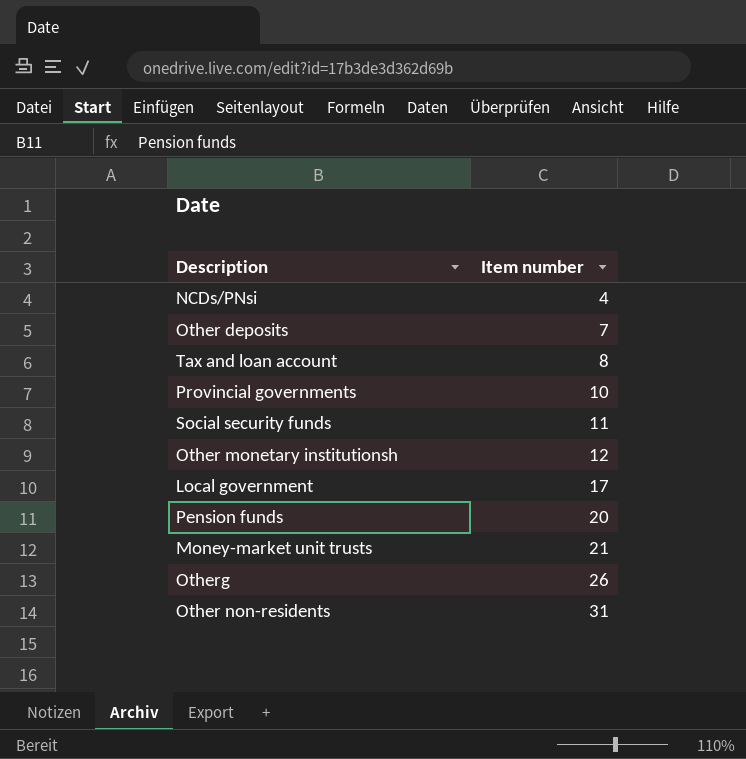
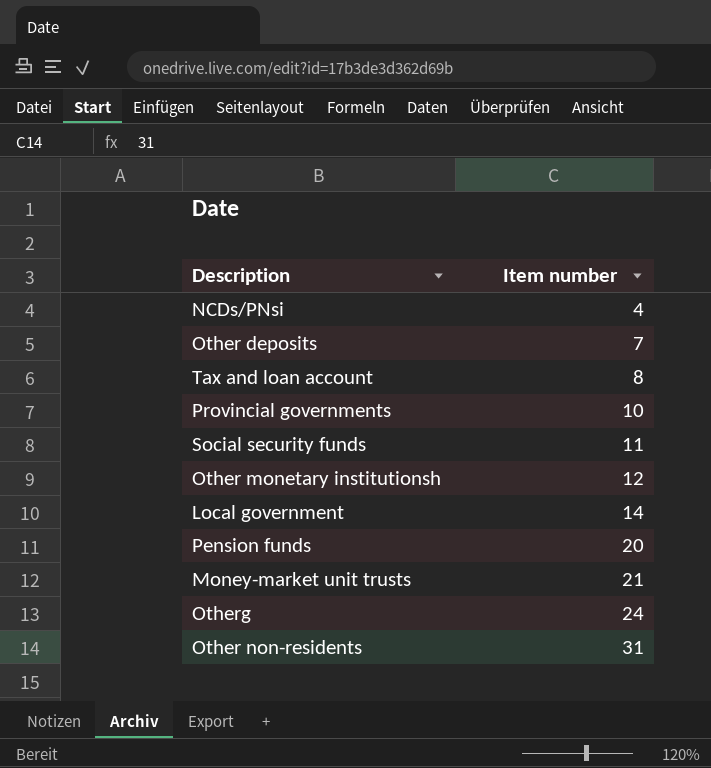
Local government | Item number: 17 -> 14
Otherg | Item number: 26 -> 24

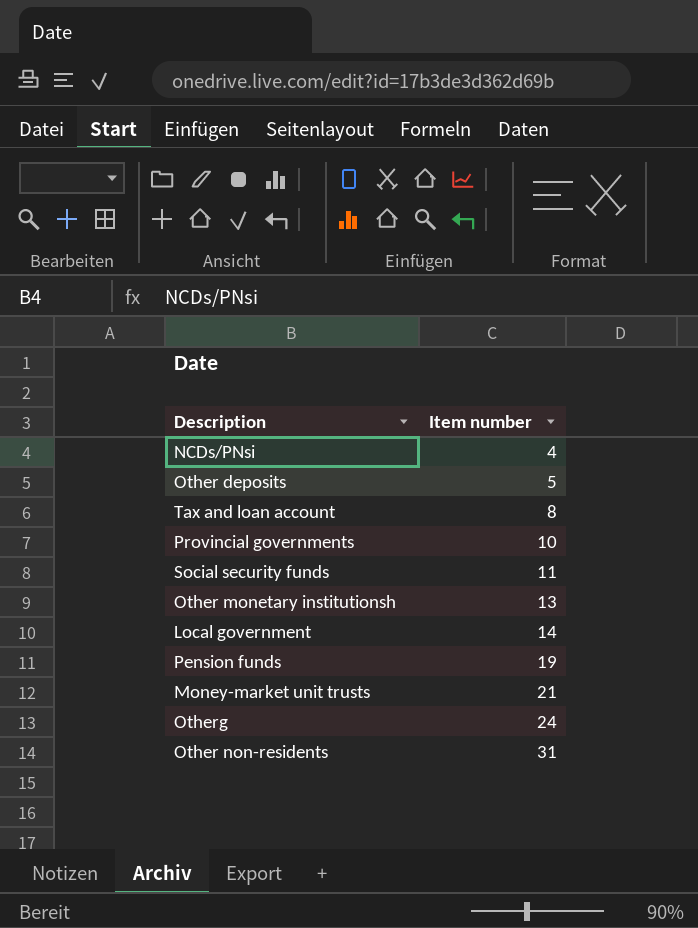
Other deposits | Item number: 7 -> 5
Other monetary institutionsh | Item number: 12 -> 13
Pension funds | Item number: 20 -> 19

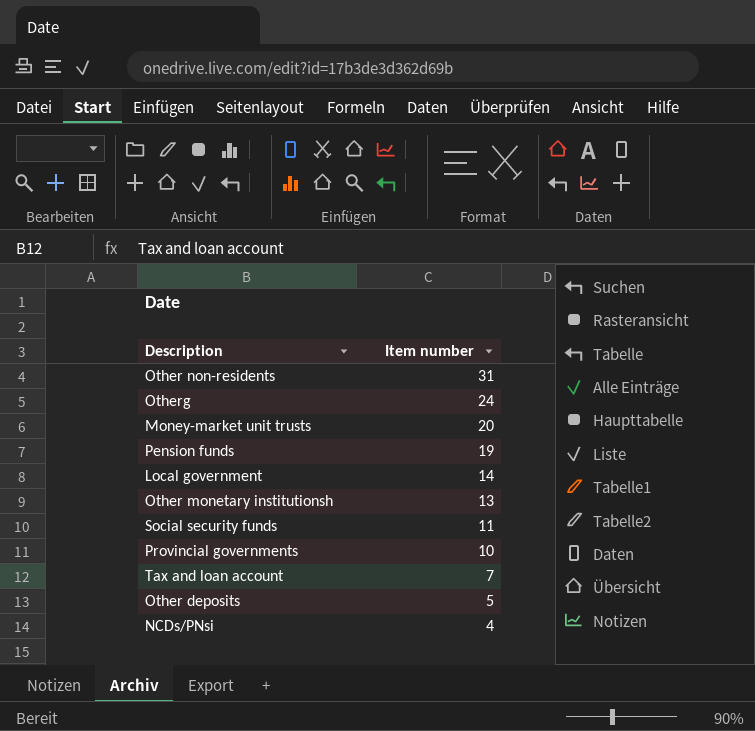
row order: Item number ascending -> Item number descending
Money-market unit trusts | Item number: 21 -> 20
Tax and loan account | Item number: 8 -> 7

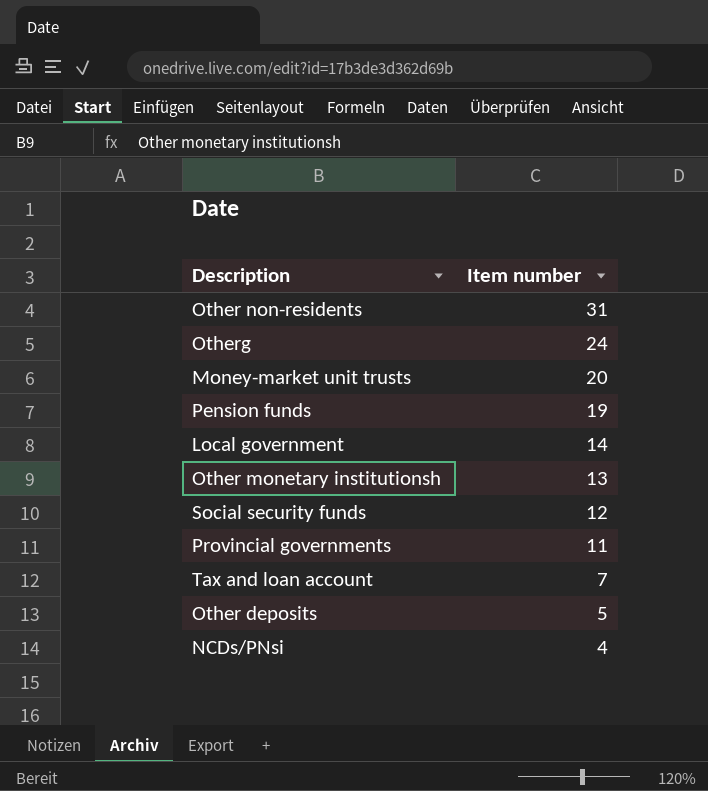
Social security funds | Item number: 11 -> 12
Provincial governments | Item number: 10 -> 11

